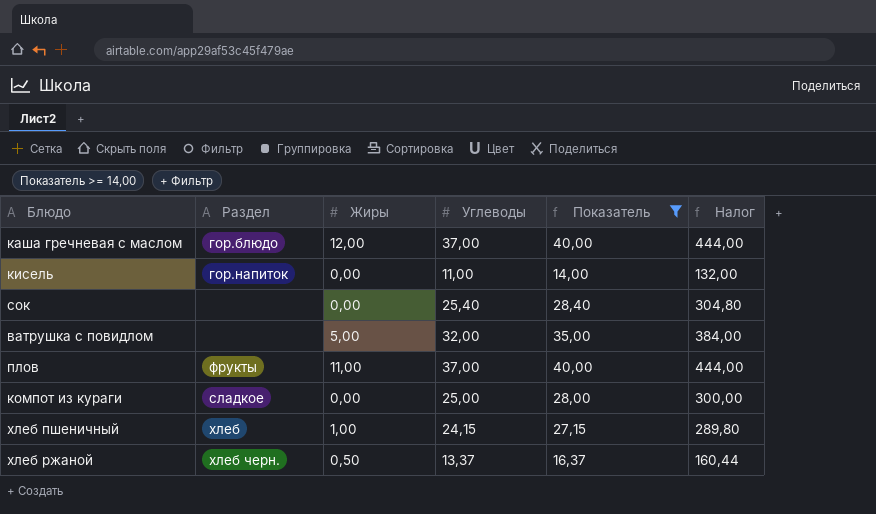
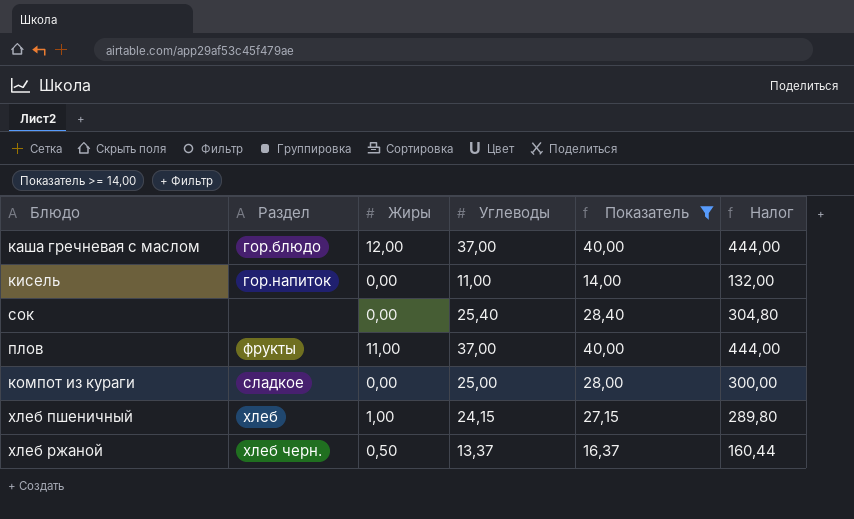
row ватрушка с повидлом: none | 5,00 | 32,00 | 35,00 | 384,00 -> none

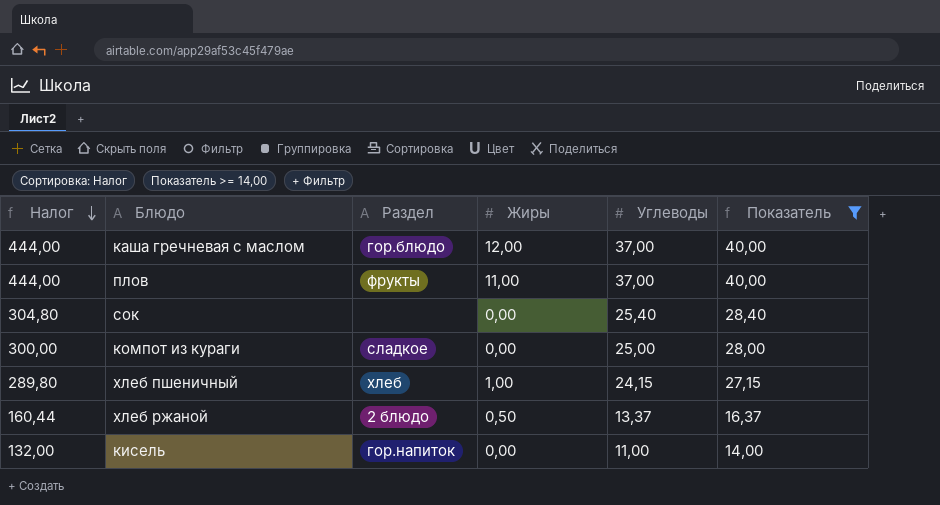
row order: none -> Налог descending
column Налог | position: 6 -> 1
хлеб ржаной | Раздел: хлеб черн. -> 2 блюдо

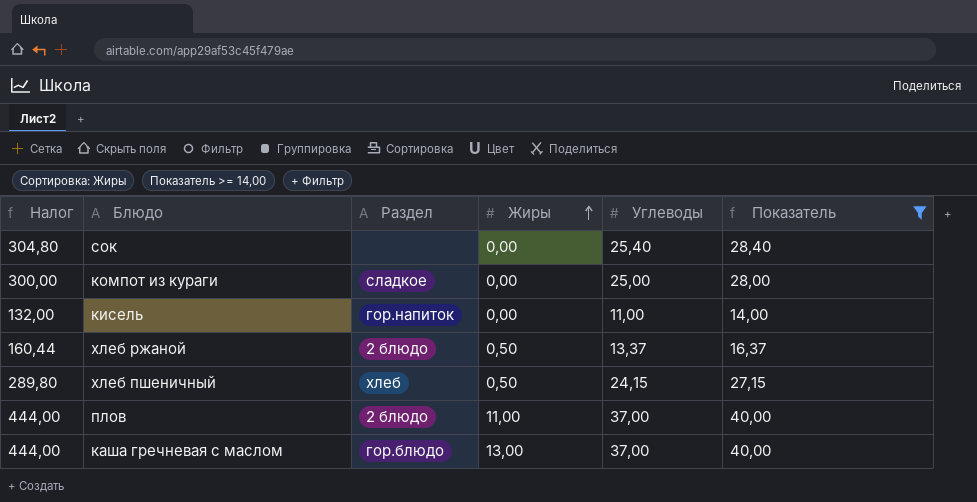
row order: Налог descending -> Жиры ascending
хлеб пшеничный | Жиры: 1,00 -> 0,50
плов | Раздел: фрукты -> 2 блюдо
каша гречневая с маслом | Жиры: 12,00 -> 13,00

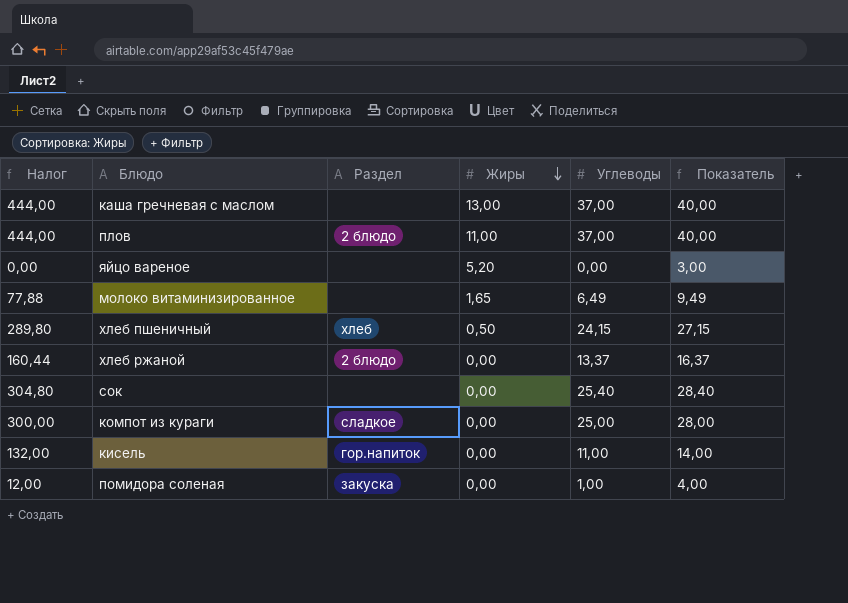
filter: Показатель >= 14,00 -> none
row order: Жиры ascending -> Жиры descending
каша гречневая с маслом | Раздел: гор.блюдо -> none
хлеб ржаной | Жиры: 0,50 -> 0,00

